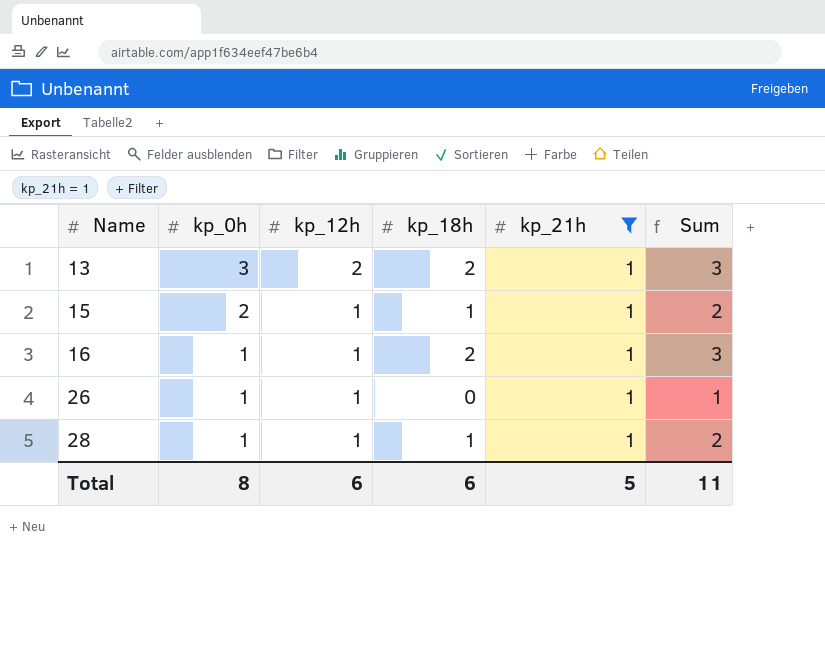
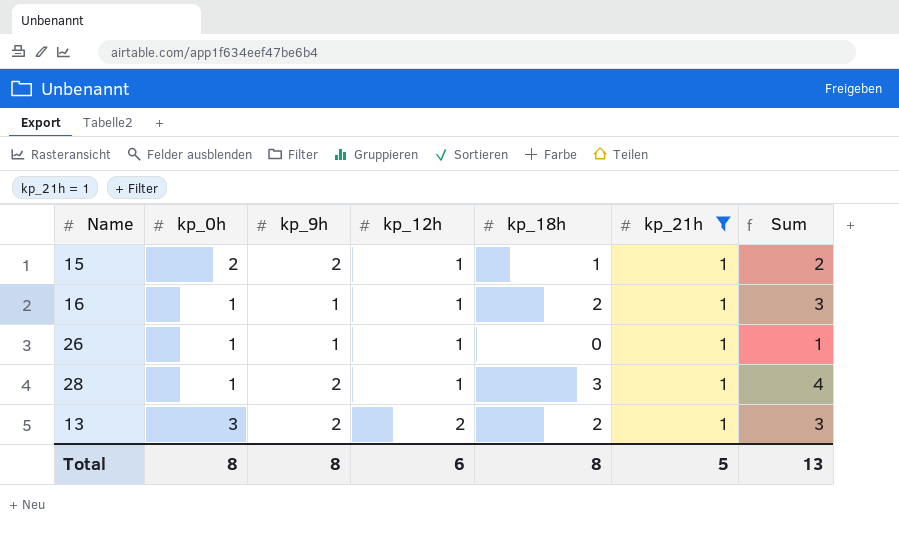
row order: Name ascending -> kp_12h ascending
column kp_9h | position: none -> 3
28 | kp_18h: 1 -> 3
28 | Sum: 2 -> 4
Total | kp_18h: 6 -> 8
Total | Sum: 11 -> 13

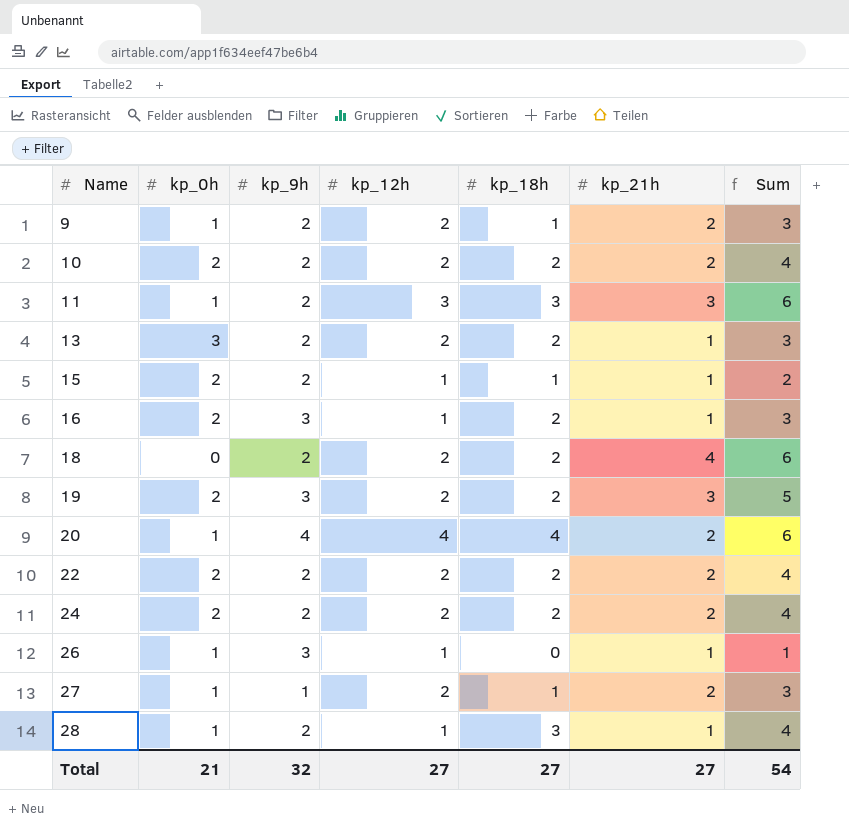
filter: kp_21h = 1 -> none
row order: kp_12h ascending -> Name ascending
16 | kp_0h: 1 -> 2
16 | kp_9h: 1 -> 3
26 | kp_9h: 1 -> 3
Total | kp_0h: 8 -> 21
Total | kp_9h: 8 -> 32
Total | kp_12h: 6 -> 27
Total | kp_18h: 8 -> 27
Total | kp_21h: 5 -> 27
Total | Sum: 13 -> 54

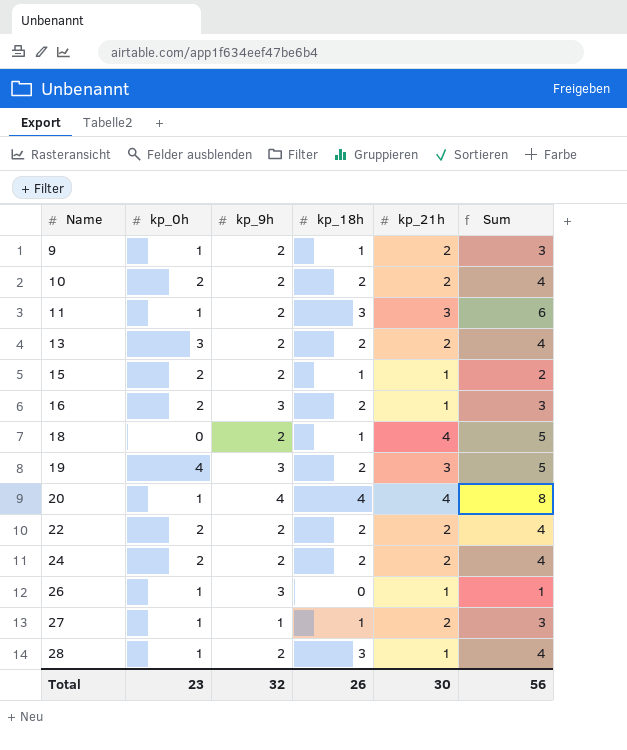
column kp_12h | position: 4 -> none
13 | kp_21h: 1 -> 2
13 | Sum: 3 -> 4
18 | kp_18h: 2 -> 1
18 | Sum: 6 -> 5
19 | kp_0h: 2 -> 4
20 | kp_21h: 2 -> 4
20 | Sum: 6 -> 8
Total | kp_0h: 21 -> 23
Total | kp_18h: 27 -> 26
Total | kp_21h: 27 -> 30
Total | Sum: 54 -> 56

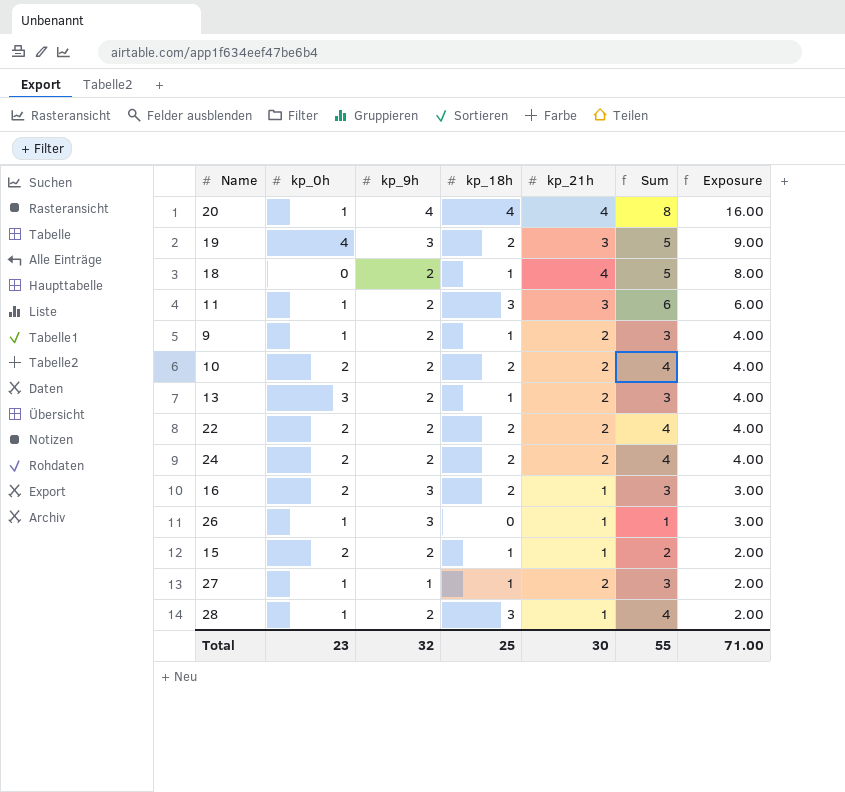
row order: Name ascending -> Exposure descending
column Exposure | formula: none -> [kp_9h] * [kp_21h]
13 | kp_18h: 2 -> 1
13 | Sum: 4 -> 3
Total | kp_18h: 26 -> 25
Total | Sum: 56 -> 55

